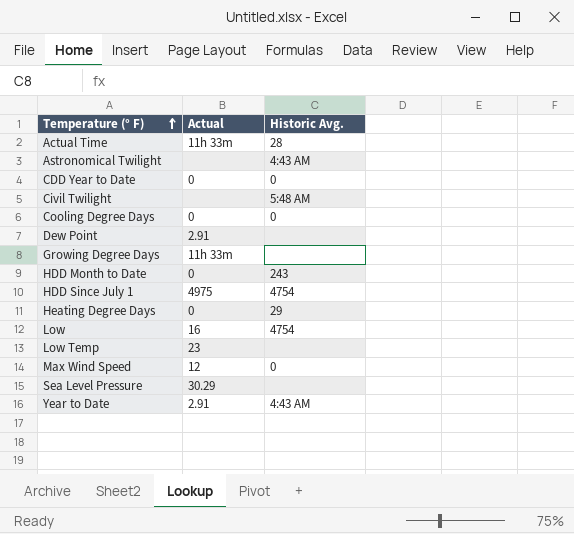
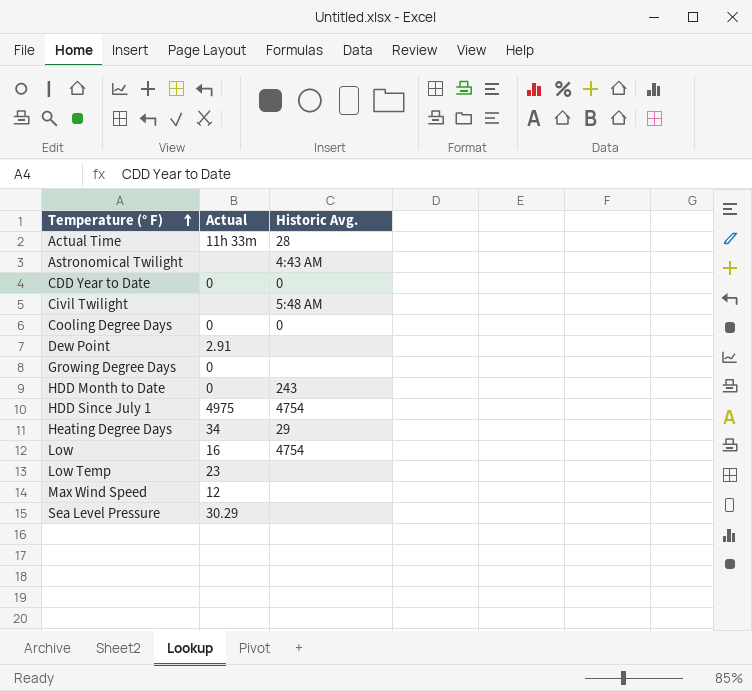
row Year to Date: 2.91 | 4:43 AM -> none
Growing Degree Days | Actual: 11h 33m -> 0
Heating Degree Days | Actual: 0 -> 34
Max Wind Speed | Historic Avg.: 0 -> none

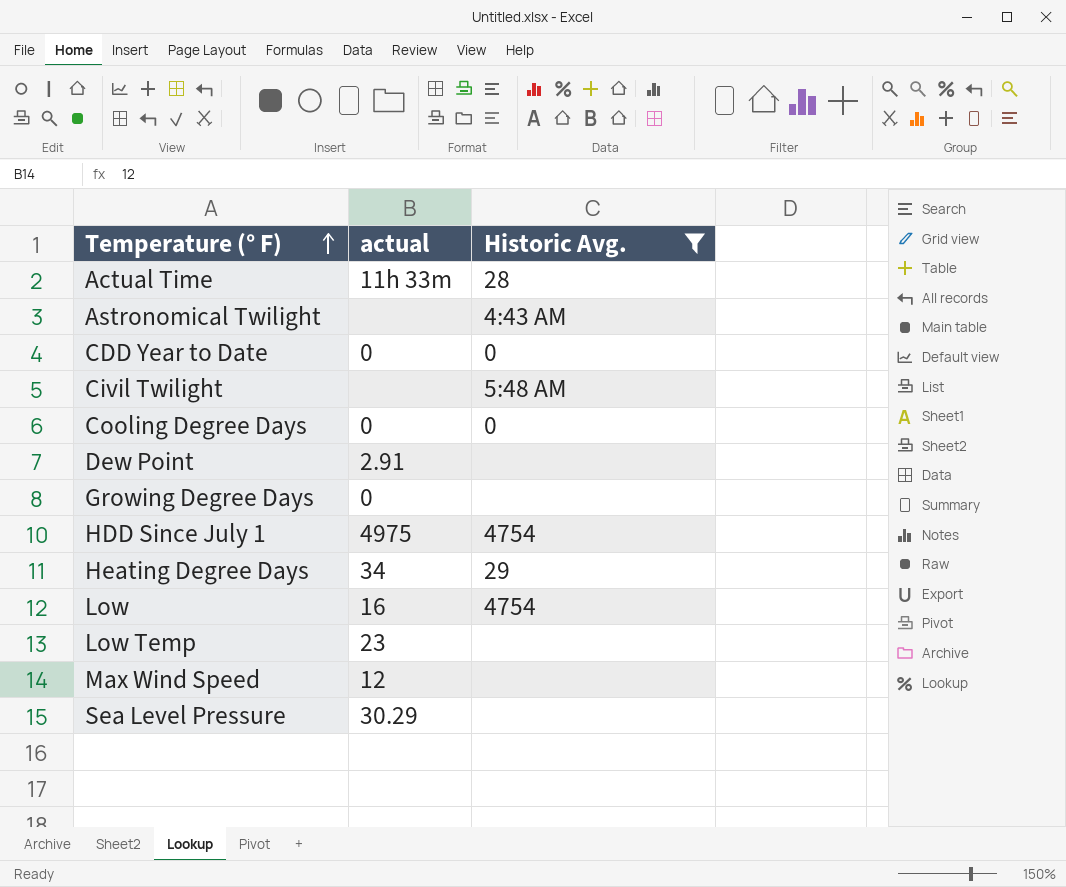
filter: none -> Historic Avg. != 243
column name: Actual -> actual

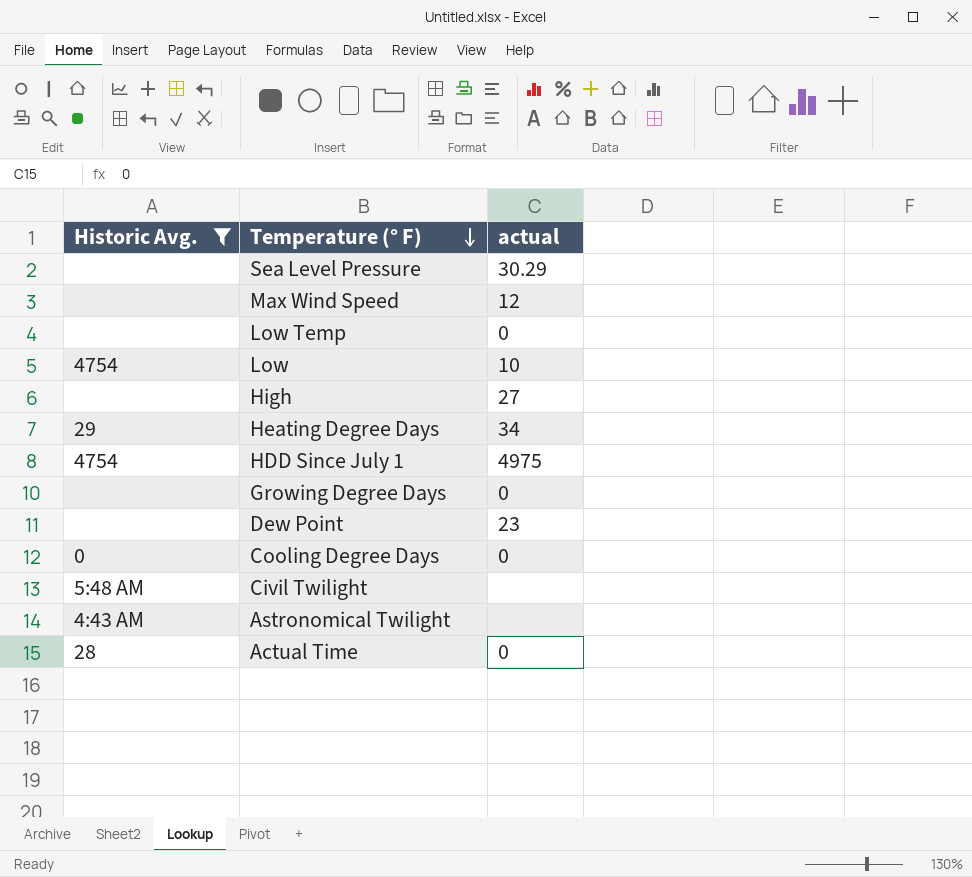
row order: Temperature (° F) ascending -> Temperature (° F) descending
column Historic Avg. | position: 3 -> 1
row CDD Year to Date: 0 | 0 -> none
Low Temp | actual: 23 -> 0
Low | actual: 16 -> 10
row High: none -> none | 27
Dew Point | actual: 2.91 -> 23
Actual Time | actual: 11h 33m -> 0

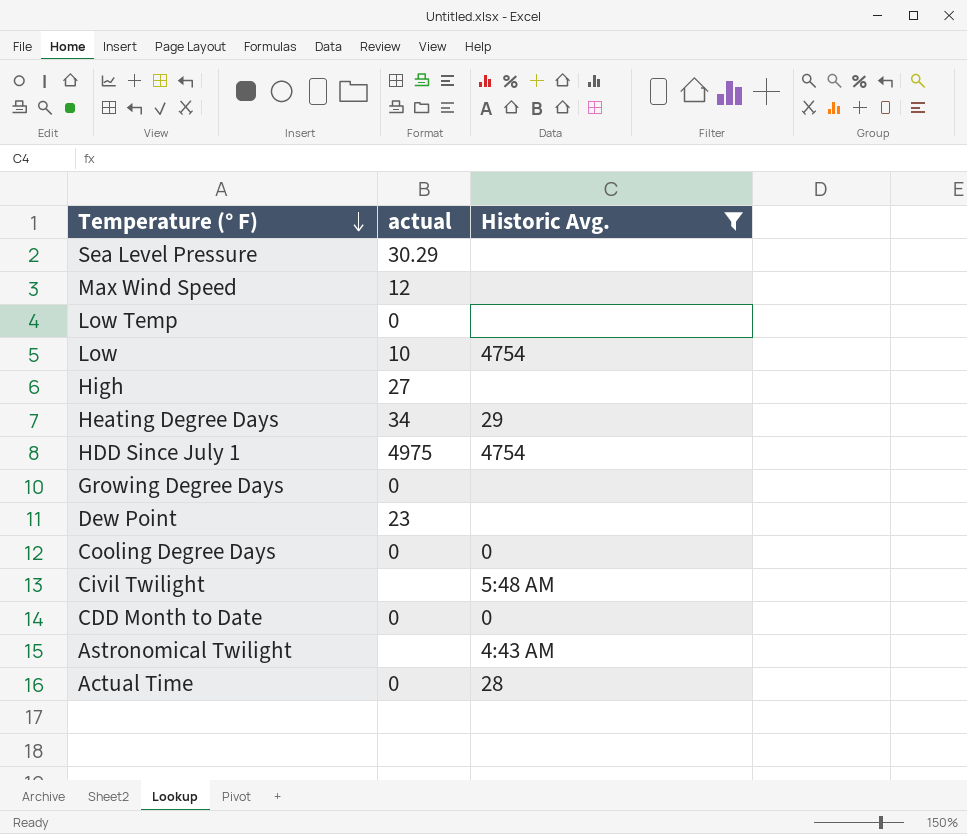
column Historic Avg. | position: 1 -> 3
row CDD Month to Date: none -> 0 | 0

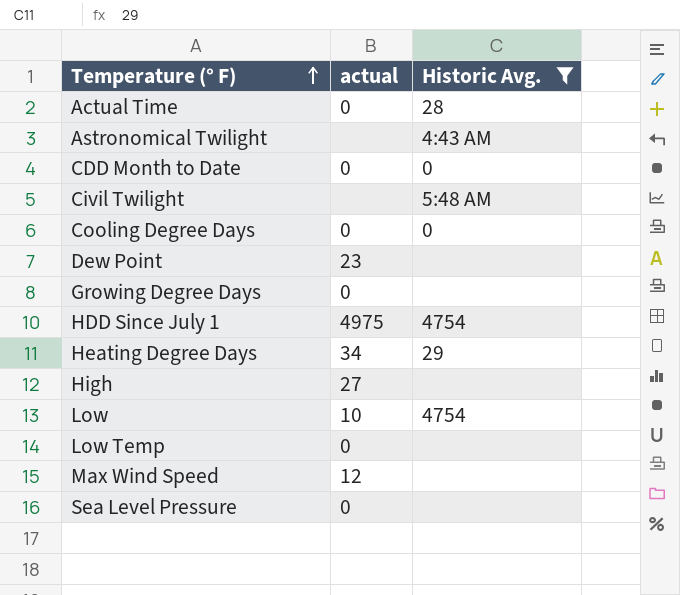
row order: Temperature (° F) descending -> Temperature (° F) ascending
Sea Level Pressure | actual: 30.29 -> 0

